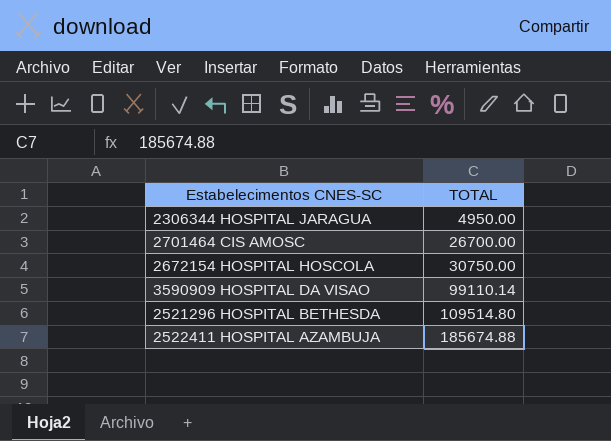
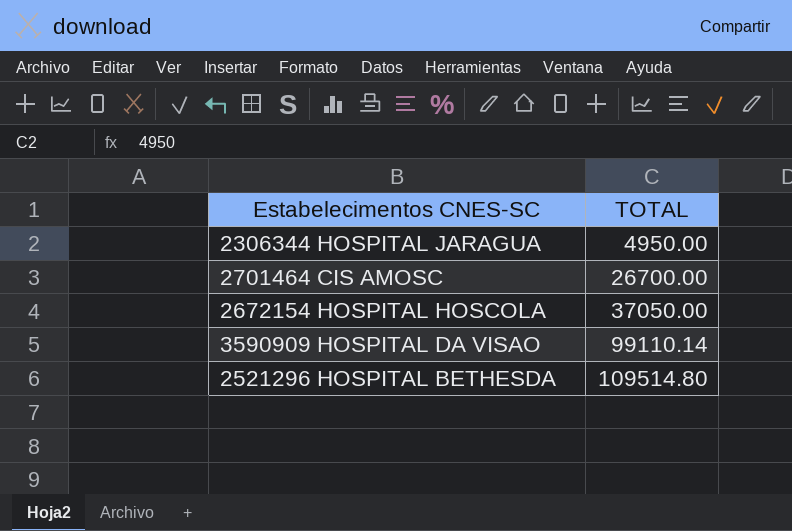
row 2522411 HOSPITAL AZAMBUJA: 185674.88 -> none
2672154 HOSPITAL HOSCOLA | TOTAL: 30750.00 -> 37050.00

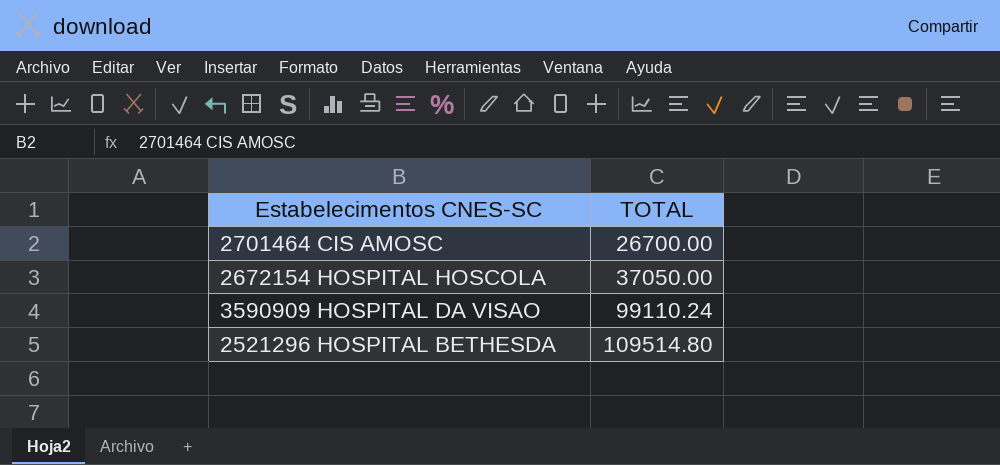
row 2306344 HOSPITAL JARAGUA: 4950.00 -> none
3590909 HOSPITAL DA VISAO | TOTAL: 99110.14 -> 99110.24

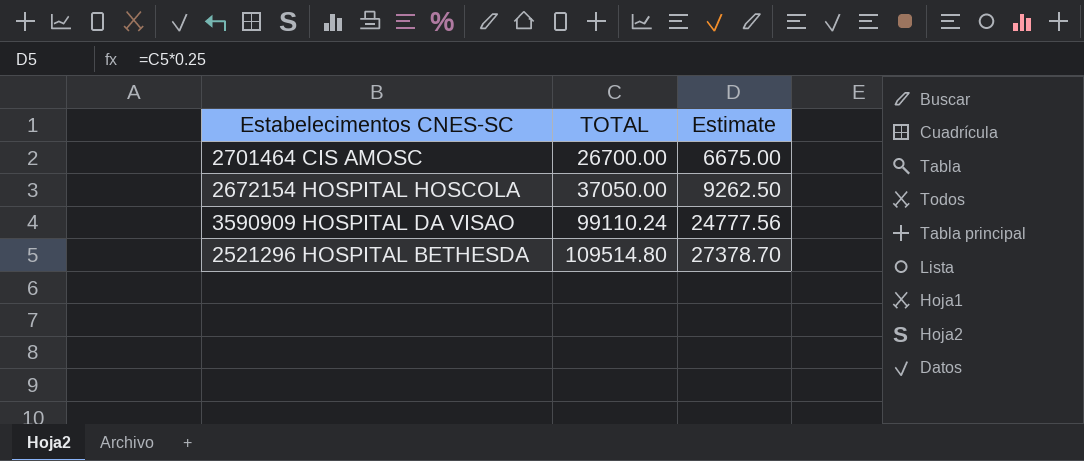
column Estimate | formula: none -> [TOTAL] * 0.25

